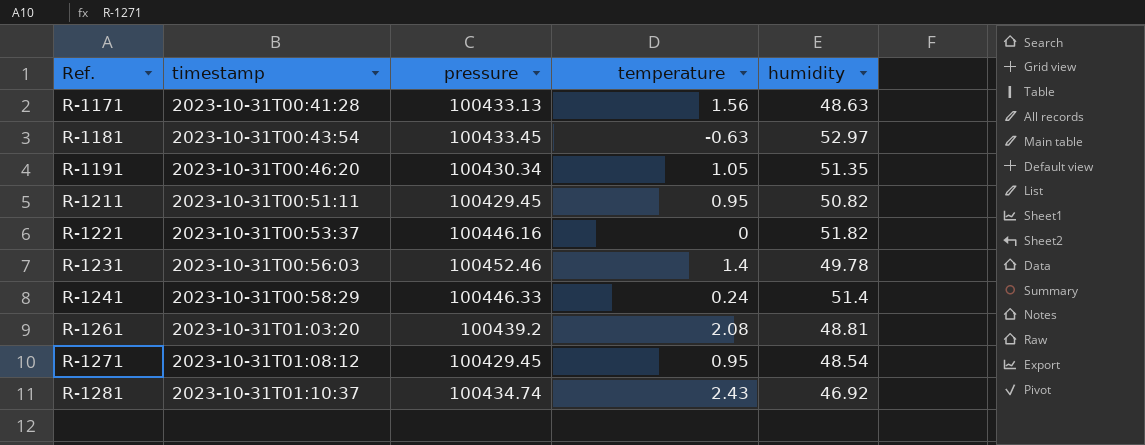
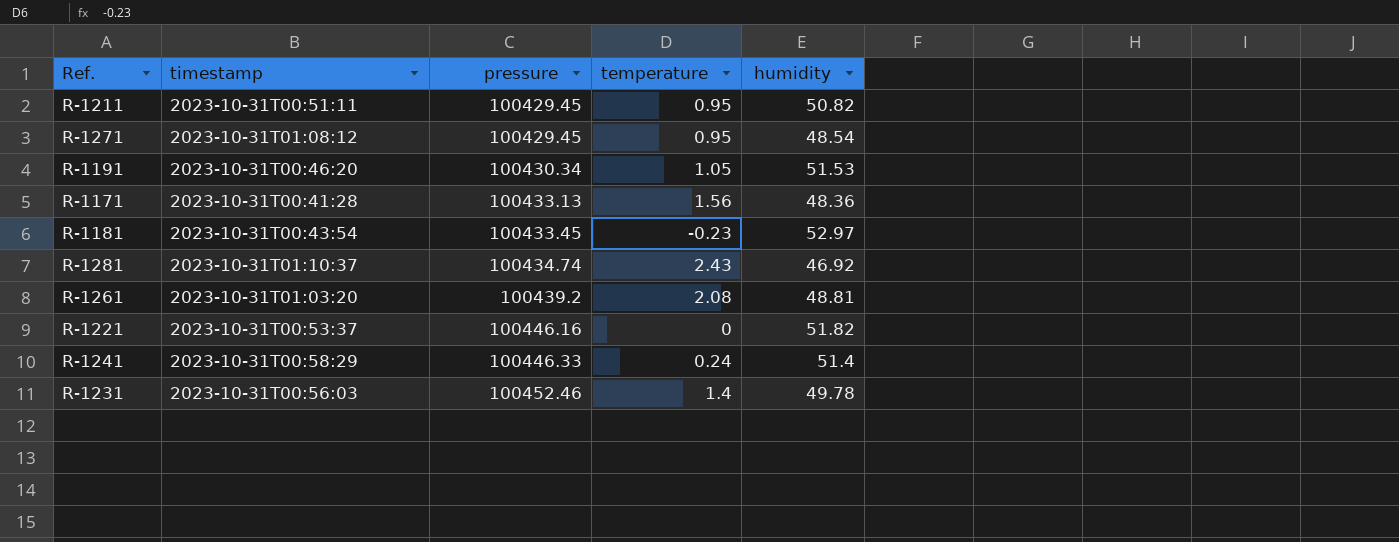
row order: Ref. ascending -> pressure ascending
R-1191 | humidity: 51.35 -> 51.53
R-1171 | humidity: 48.63 -> 48.36
R-1181 | temperature: -0.63 -> -0.23

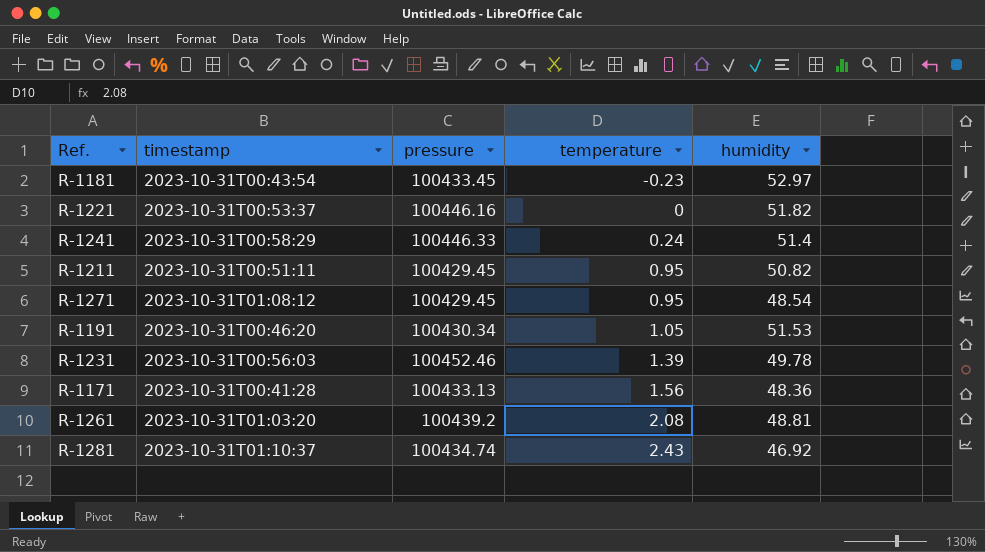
row order: pressure ascending -> temperature ascending
R-1231 | temperature: 1.4 -> 1.39

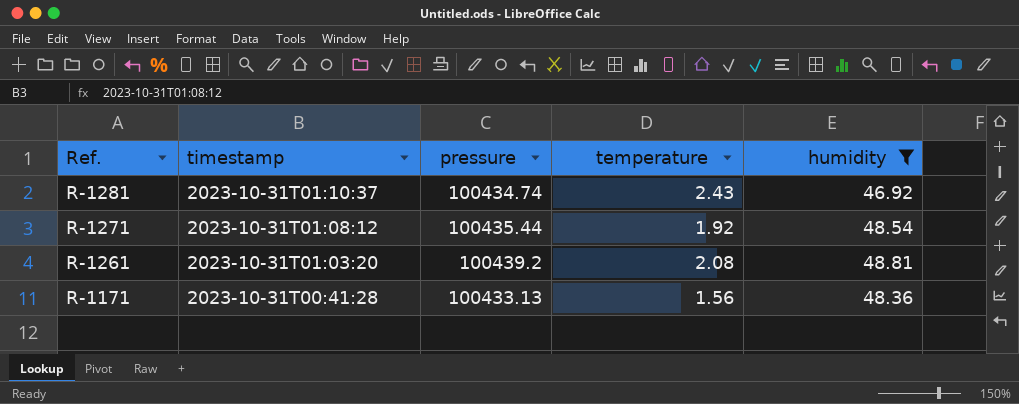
filter: none -> humidity <= 48.81
row order: temperature ascending -> Ref. descending
R-1271 | pressure: 100429.45 -> 100435.44
R-1271 | temperature: 0.95 -> 1.92

